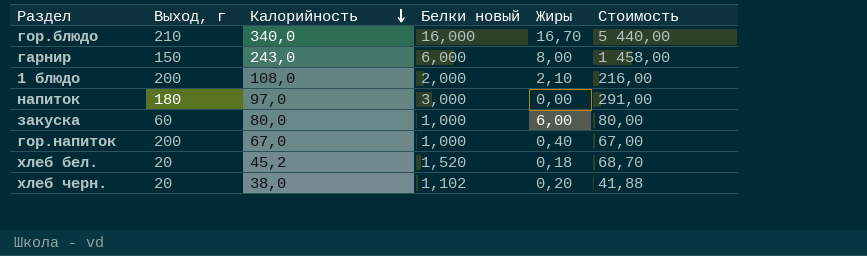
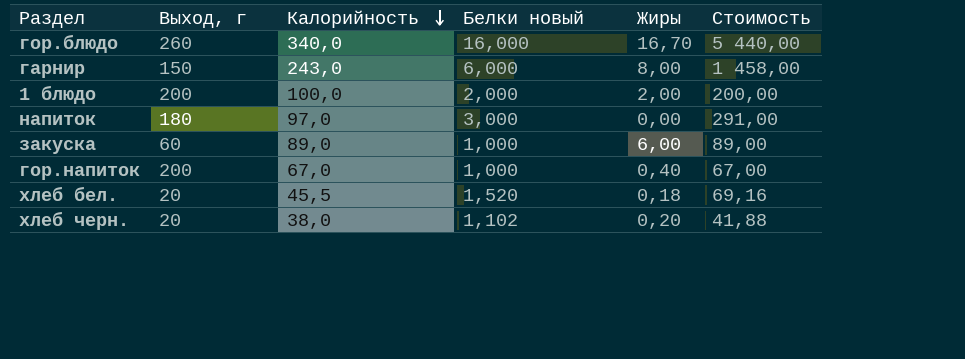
гор.блюдо | Выход, г: 210 -> 260
1 блюдо | Калорийность: 108,0 -> 100,0
1 блюдо | Жиры: 2,10 -> 2,00
1 блюдо | Стоимость: 216,00 -> 200,00
закуска | Калорийность: 80,0 -> 89,0
закуска | Стоимость: 80,00 -> 89,00
хлеб бел. | Калорийность: 45,2 -> 45,5
хлеб бел. | Стоимость: 68,70 -> 69,16

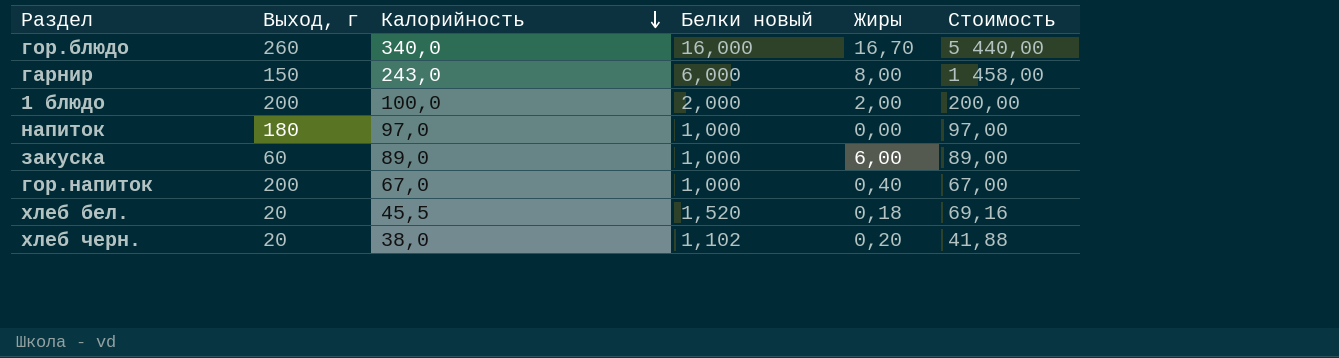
напиток | Белки новый: 3,000 -> 1,000
напиток | Стоимость: 291,00 -> 97,00

